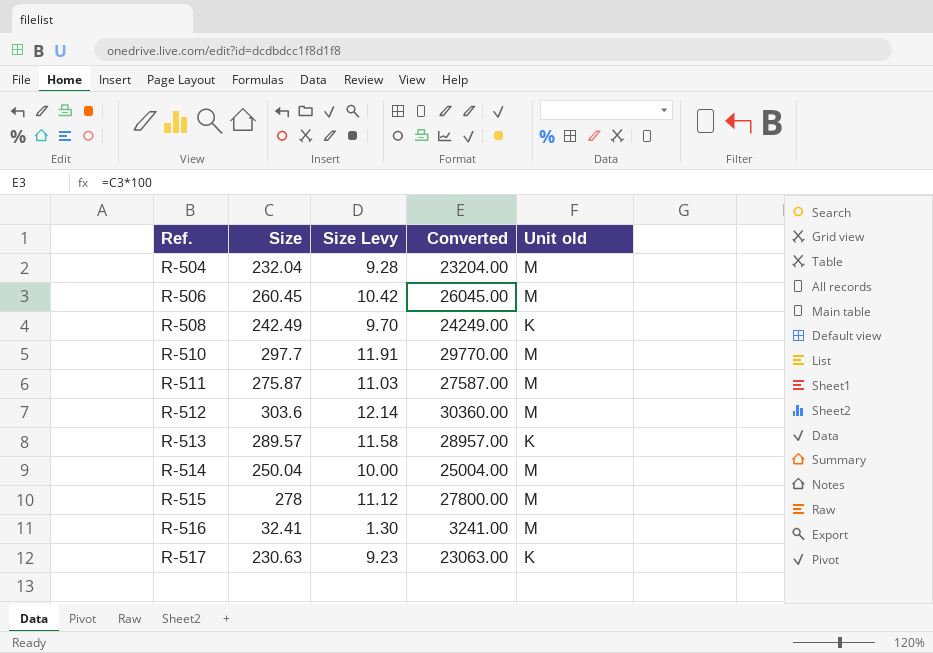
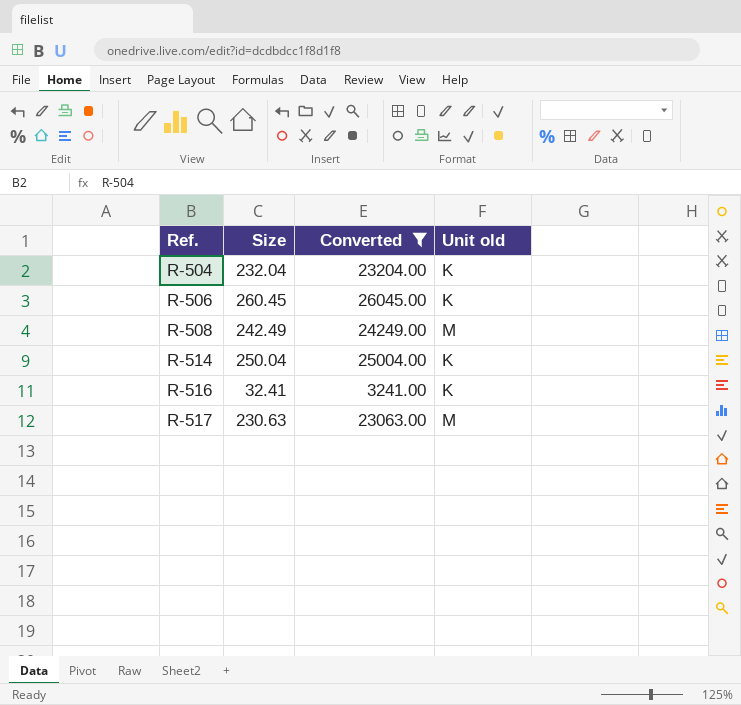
filter: none -> Converted <= 26045.00
column Size Levy | formula: [Size] * 0.04 -> none
R-504 | Unit old: M -> K
R-506 | Unit old: M -> K
R-508 | Unit old: K -> M
R-514 | Unit old: M -> K
R-516 | Unit old: M -> K
R-517 | Unit old: K -> M

